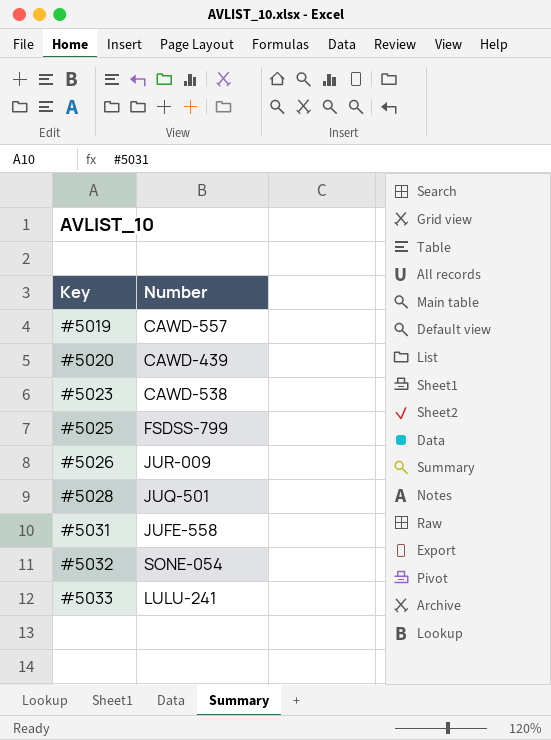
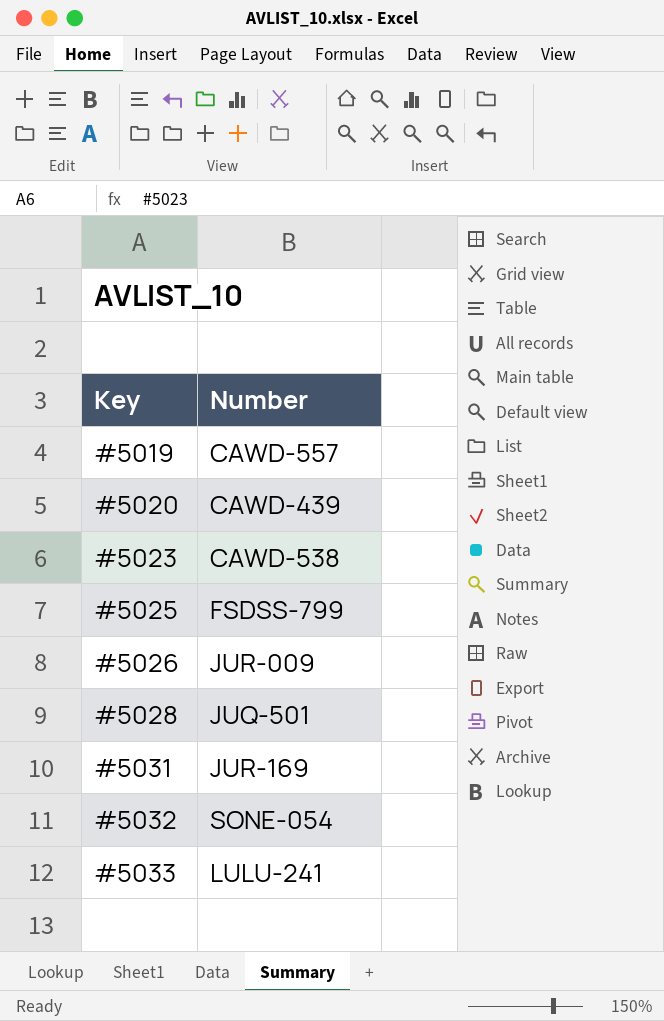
#5031 | Number: JUFE-558 -> JUR-169

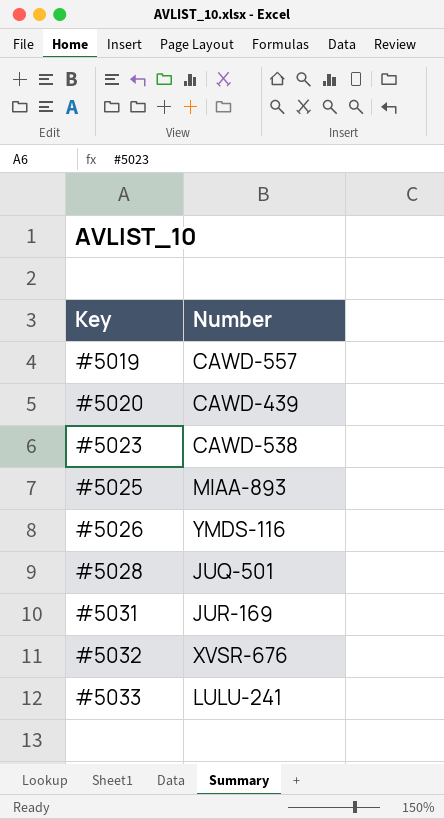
#5025 | Number: FSDSS-799 -> MIAA-893
#5026 | Number: JUR-009 -> YMDS-116
#5032 | Number: SONE-054 -> XVSR-676

